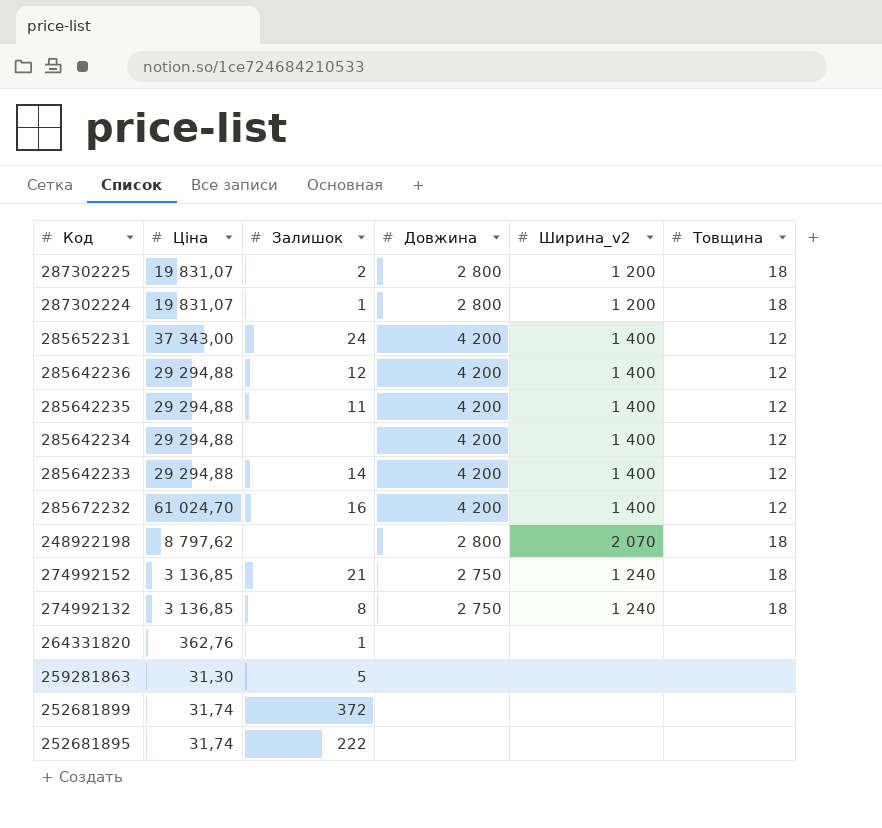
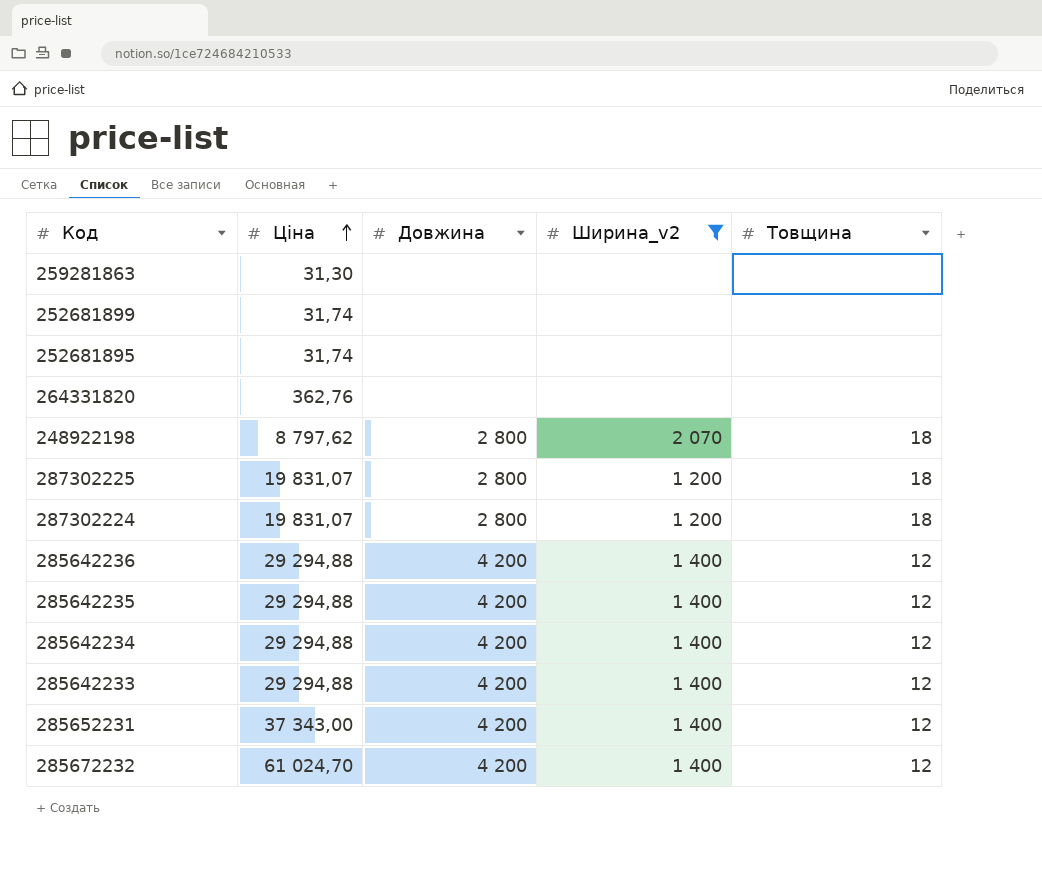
filter: none -> Ширина_v2 != 1 240
row order: none -> Ціна ascending
column Залишок | position: 3 -> none

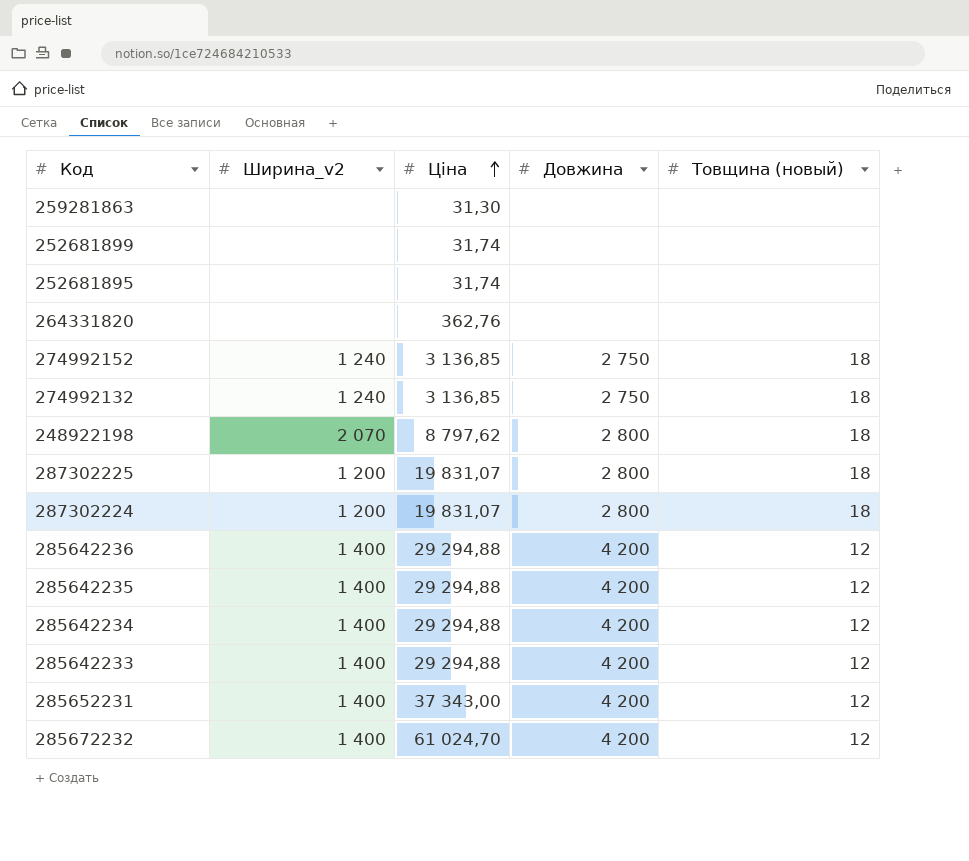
filter: Ширина_v2 != 1 240 -> none
column Ширина_v2 | position: 4 -> 2
column name: Товщина -> Товщина (новый)

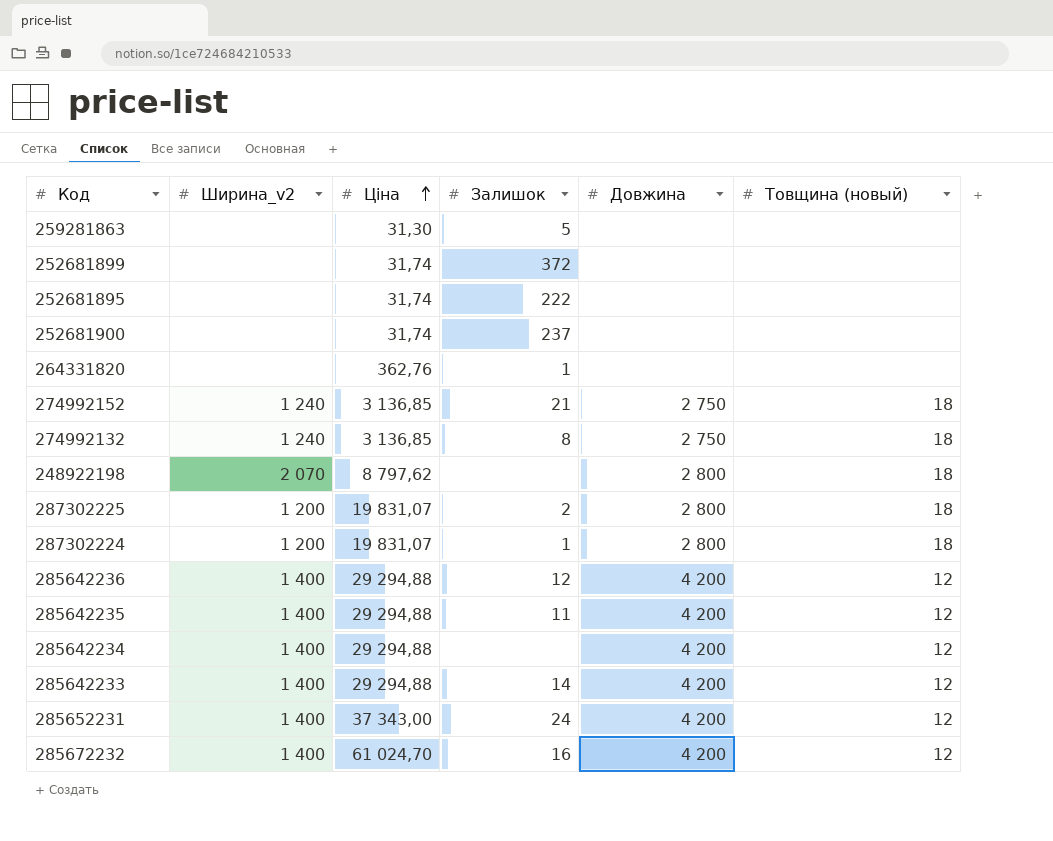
column Залишок | position: none -> 4
row 252681900: none -> none | 31,74 | 237 | none | none

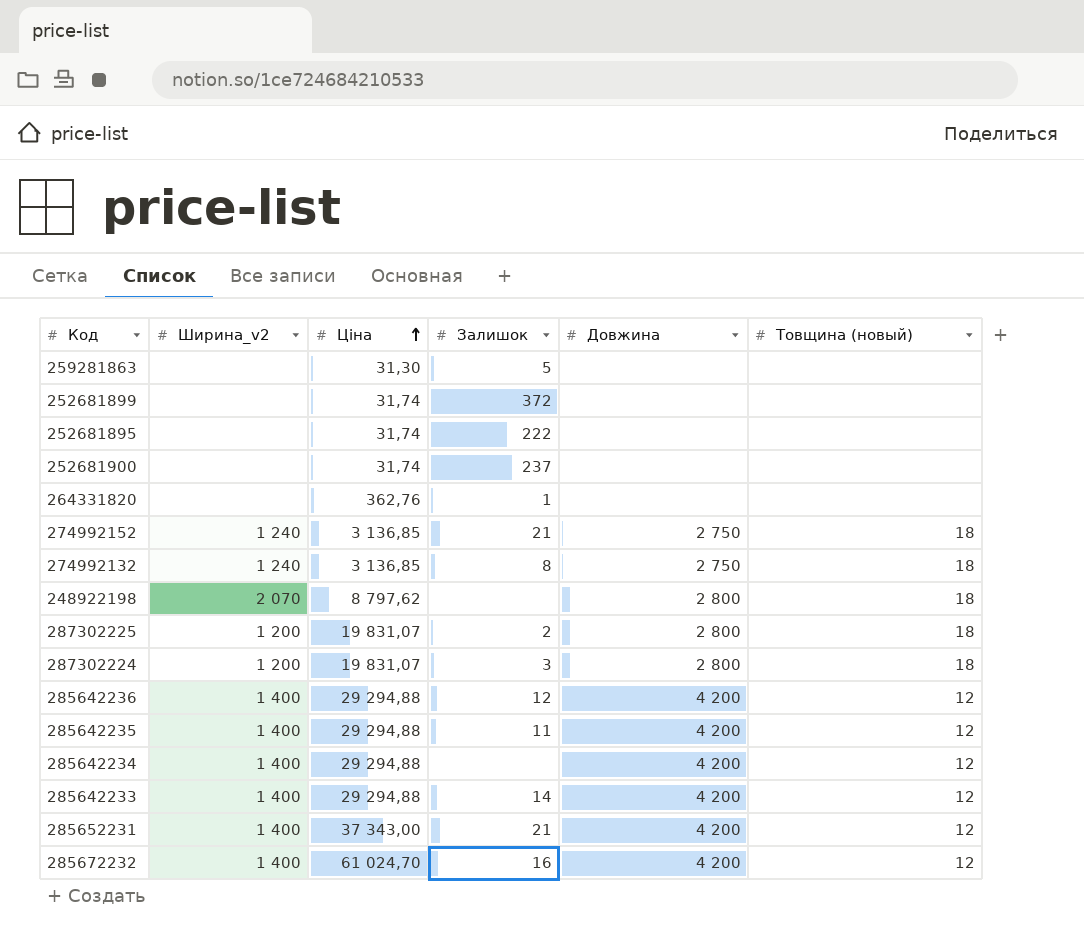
287302224 | Залишок: 1 -> 3
285652231 | Залишок: 24 -> 21

